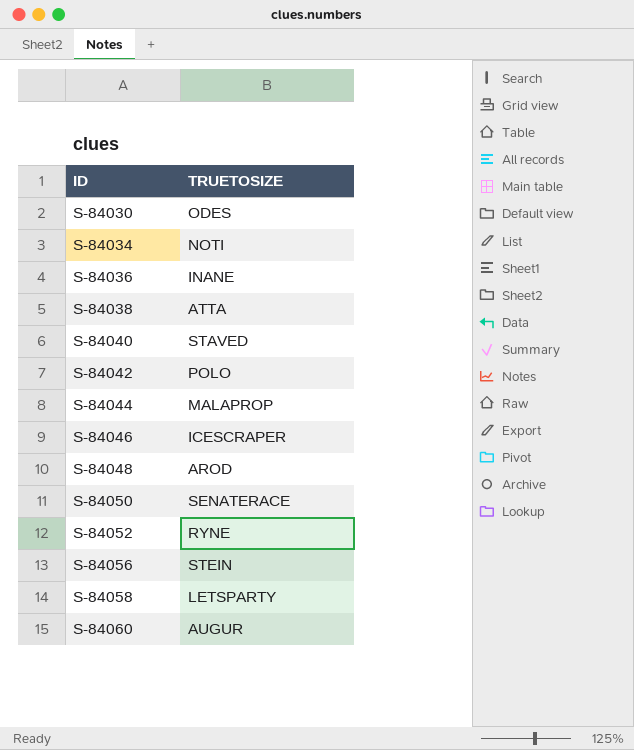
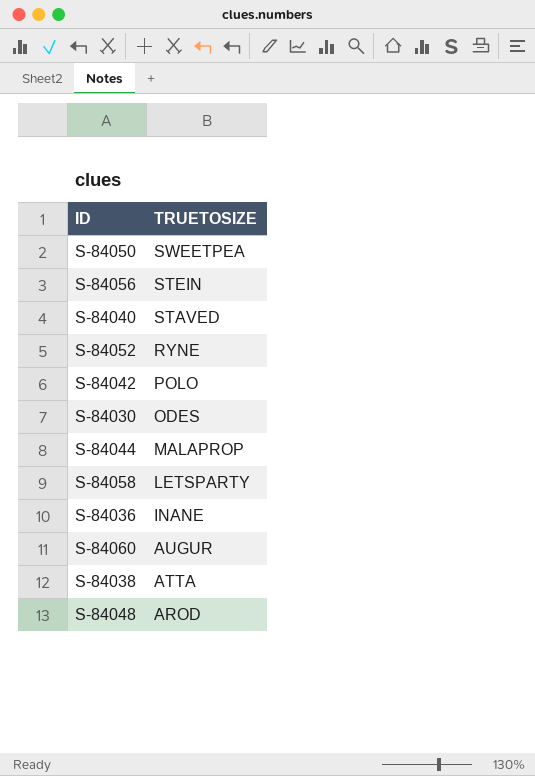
row order: ID ascending -> TRUETOSIZE descending
row S-84034: NOTI -> none
row S-84046: ICESCRAPER -> none
S-84050 | TRUETOSIZE: SENATERACE -> SWEETPEA

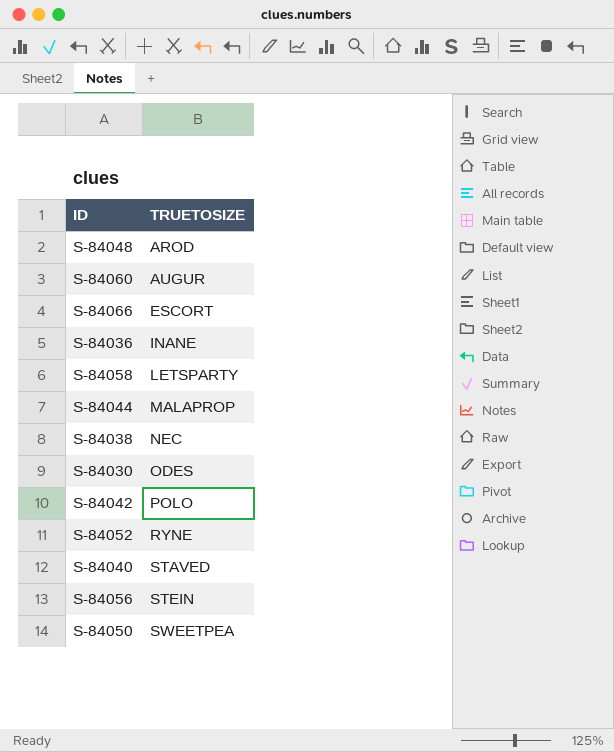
row order: TRUETOSIZE descending -> TRUETOSIZE ascending
row S-84066: none -> ESCORT
S-84038 | TRUETOSIZE: ATTA -> NEC

